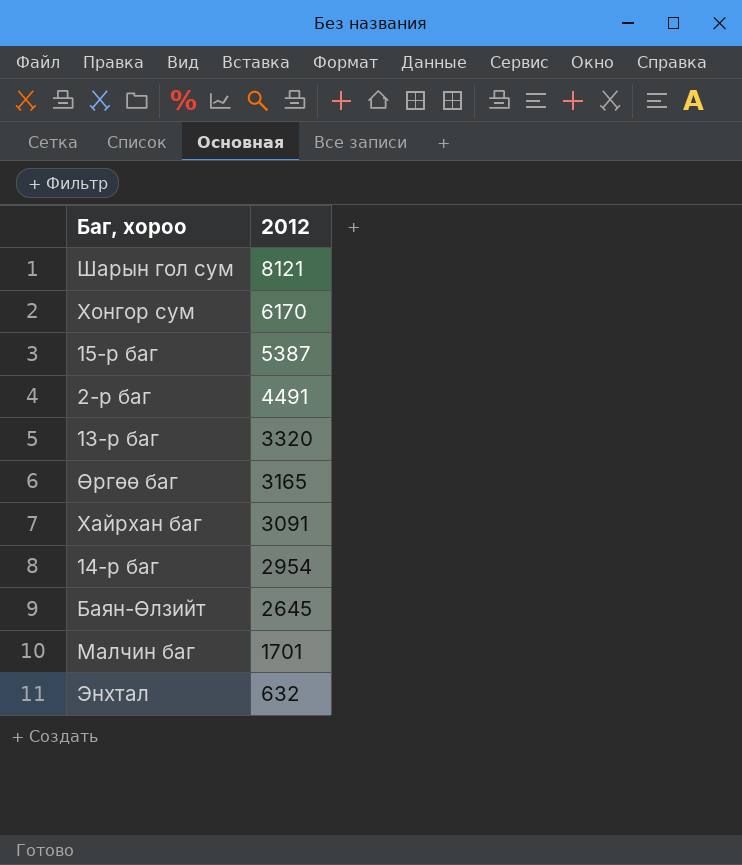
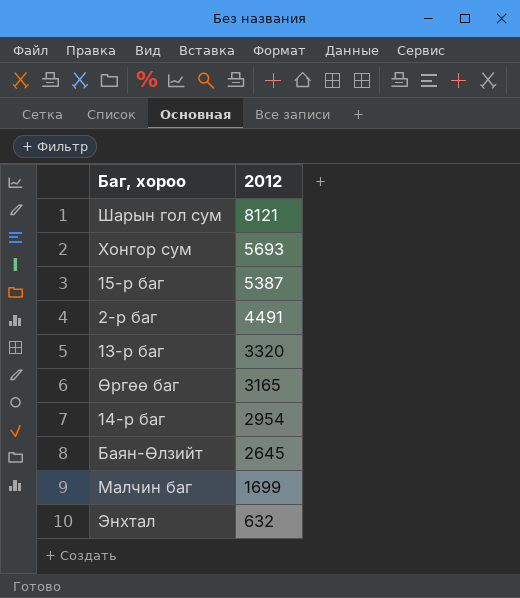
row Хайрхан баг: 3091 -> none
Хонгор сум | 2012: 6170 -> 5693
Малчин баг | 2012: 1701 -> 1699

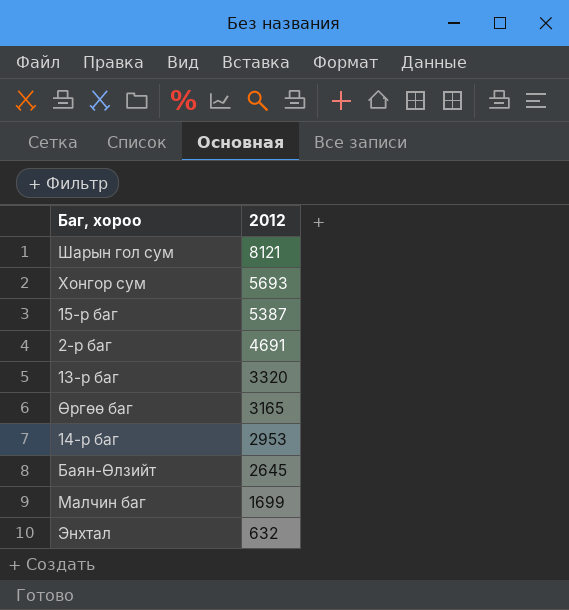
2-р баг | 2012: 4491 -> 4691
14-р баг | 2012: 2954 -> 2953

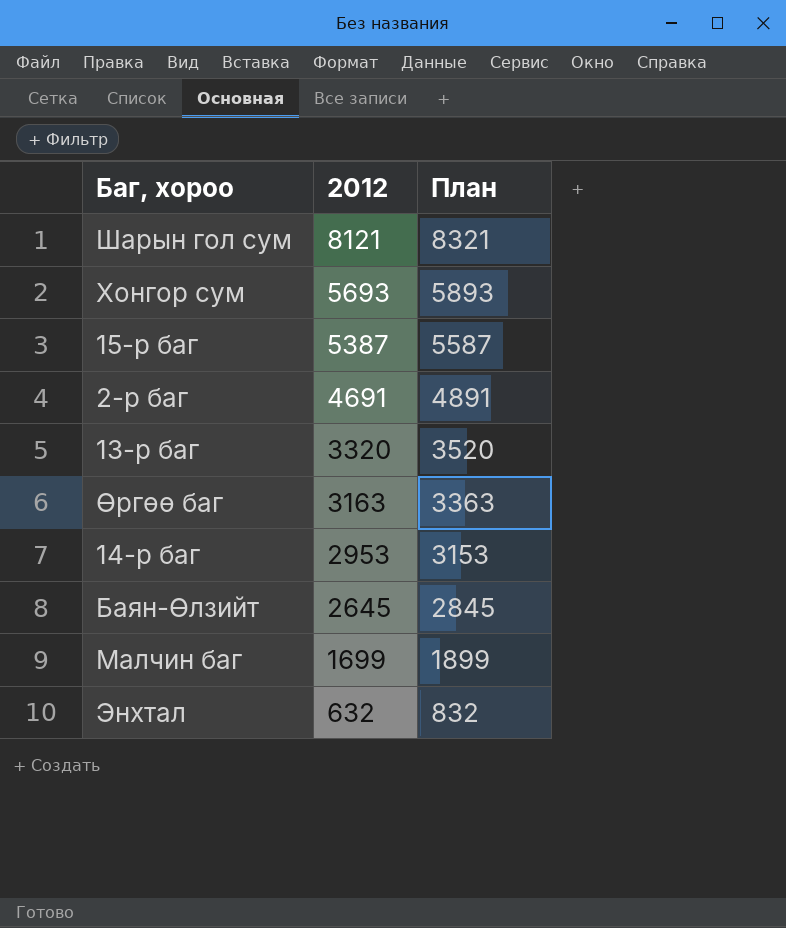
column План | formula: none -> [2012] + 200
Өргөө баг | 2012: 3165 -> 3163

